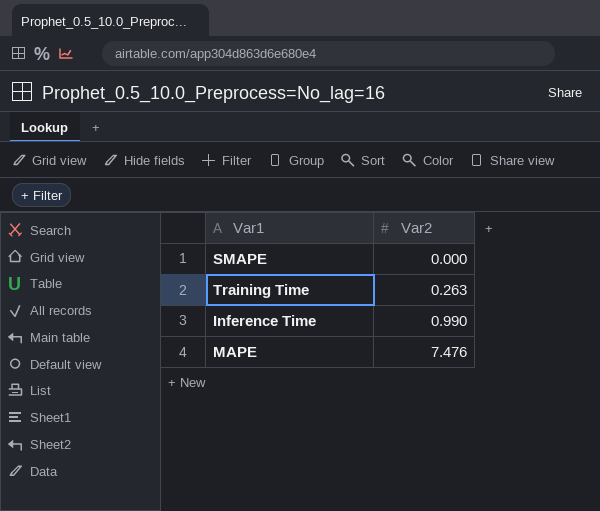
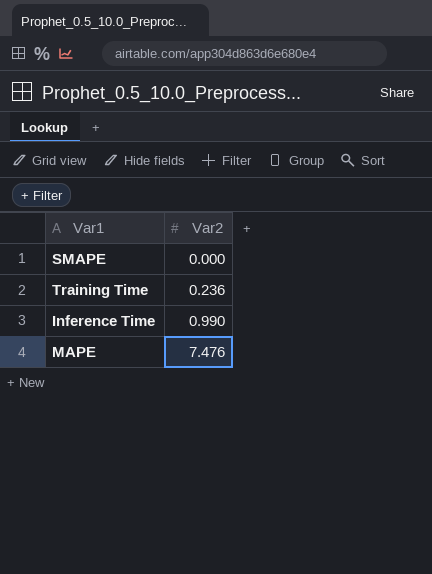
Training Time | Var2: 0.263 -> 0.236

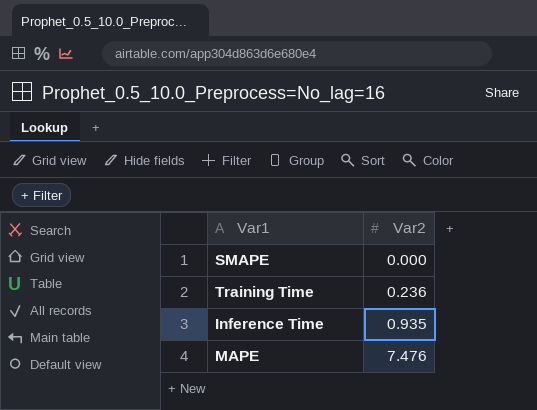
Inference Time | Var2: 0.990 -> 0.935

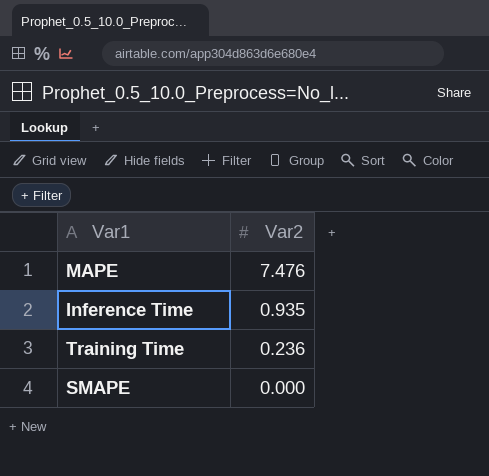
row order: Var2 ascending -> Var2 descending

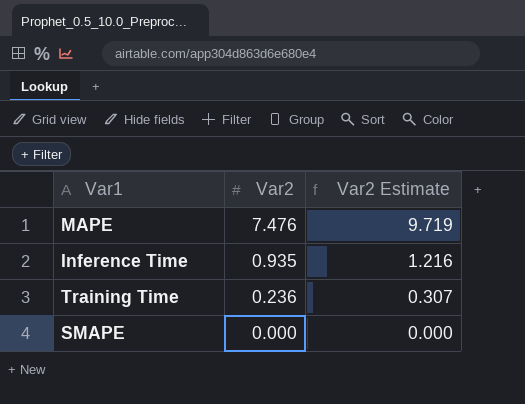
column Var2 Estimate | formula: none -> [Var2] * 1.3

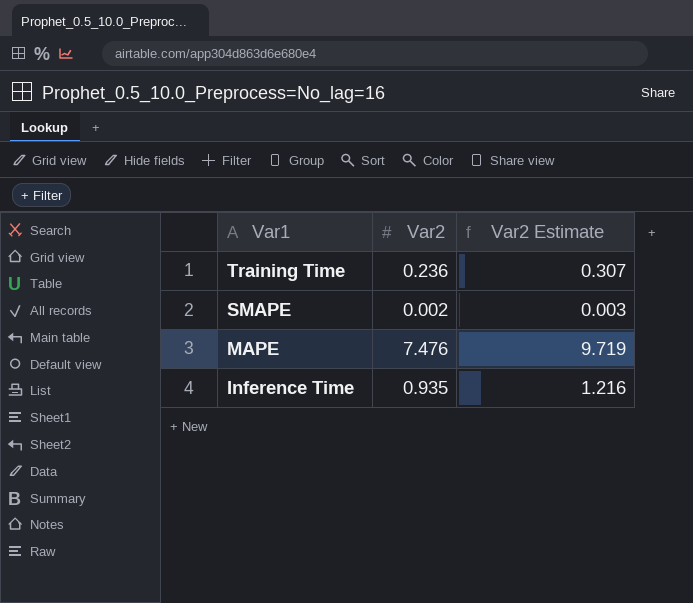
row order: Var2 descending -> Var1 descending
SMAPE | Var2: 0.000 -> 0.002
SMAPE | Var2 Estimate: 0.000 -> 0.003

